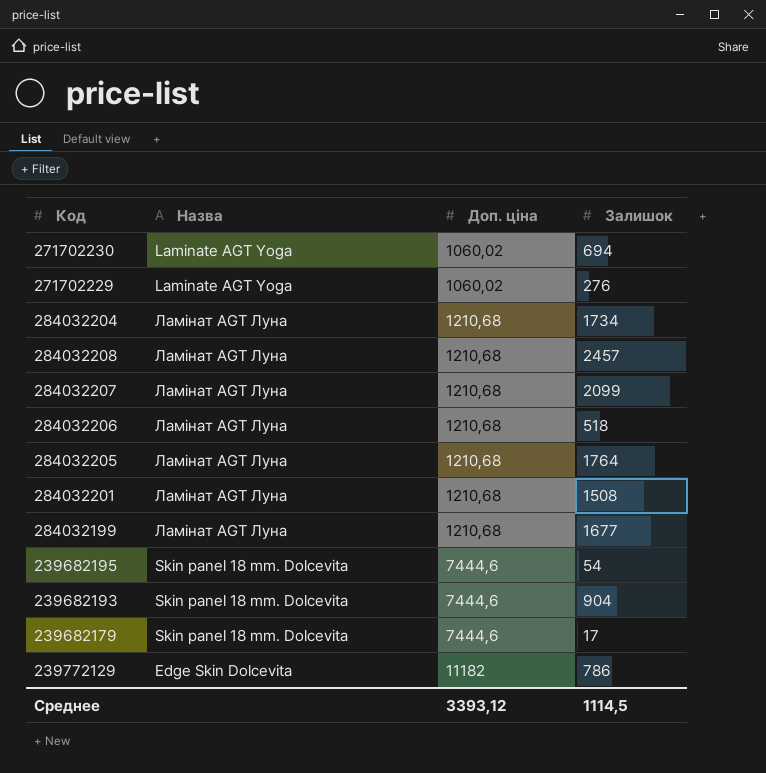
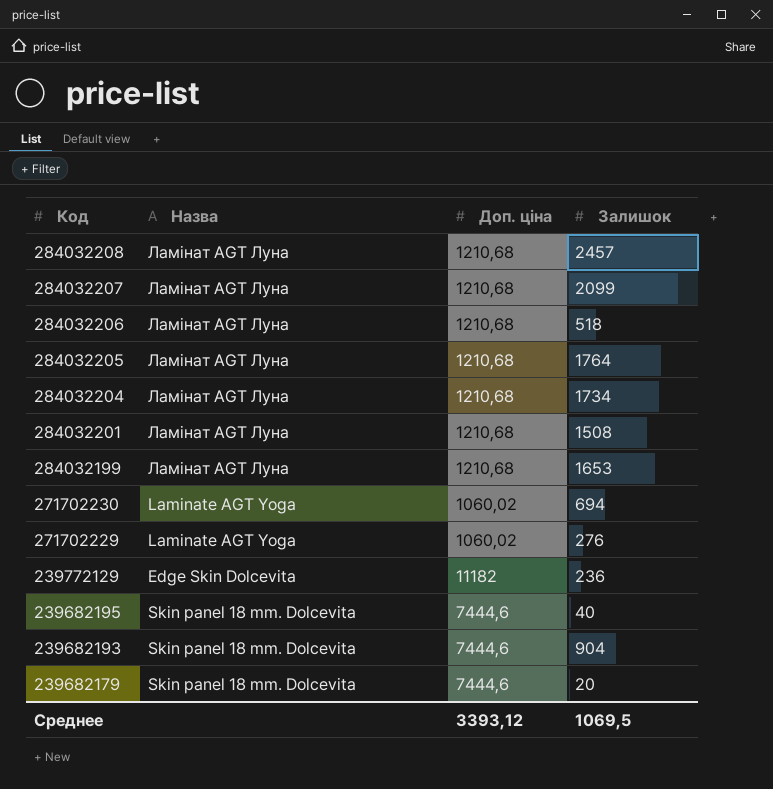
row order: Доп. ціна ascending -> Код descending
284032199 | Залишок: 1677 -> 1653
239772129 | Залишок: 786 -> 236
239682195 | Залишок: 54 -> 40
239682179 | Залишок: 17 -> 20
Среднее | Залишок: 1114,5 -> 1069,5

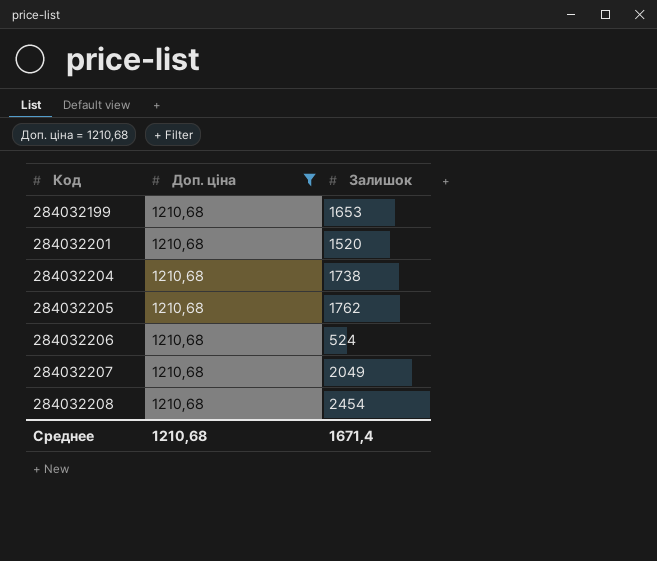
filter: none -> Доп. ціна = 1210,68
row order: Код descending -> Код ascending
column Назва | position: 2 -> none
284032201 | Залишок: 1508 -> 1520
284032204 | Залишок: 1734 -> 1738
284032205 | Залишок: 1764 -> 1762
284032206 | Залишок: 518 -> 524
284032207 | Залишок: 2099 -> 2049
284032208 | Залишок: 2457 -> 2454
Среднее | Доп. ціна: 3393,12 -> 1210,68
Среднее | Залишок: 1069,5 -> 1671,4

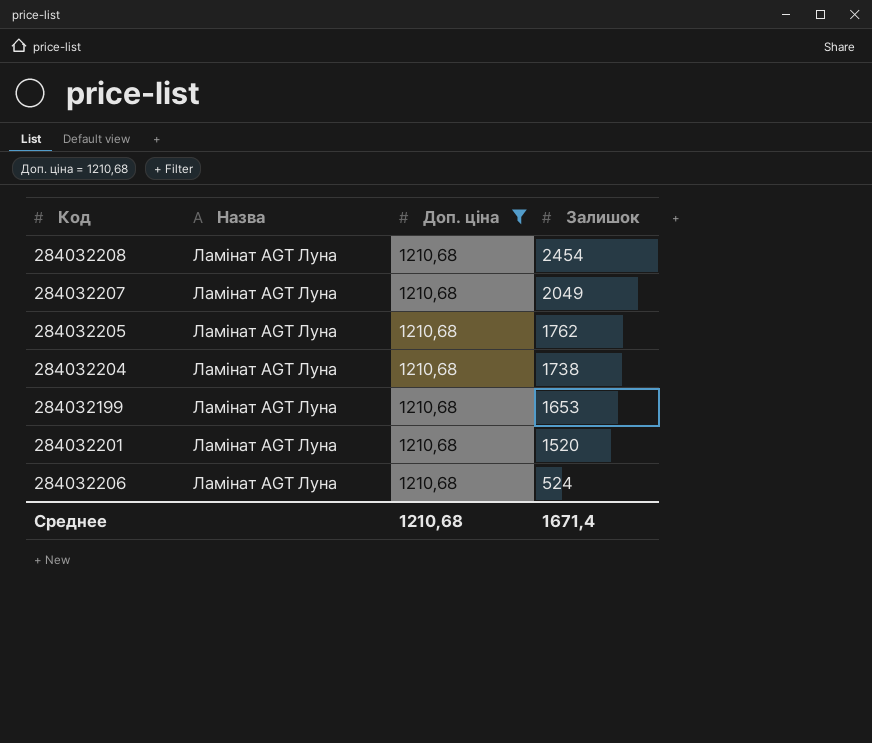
row order: Код ascending -> Залишок descending
column Назва | position: none -> 2

